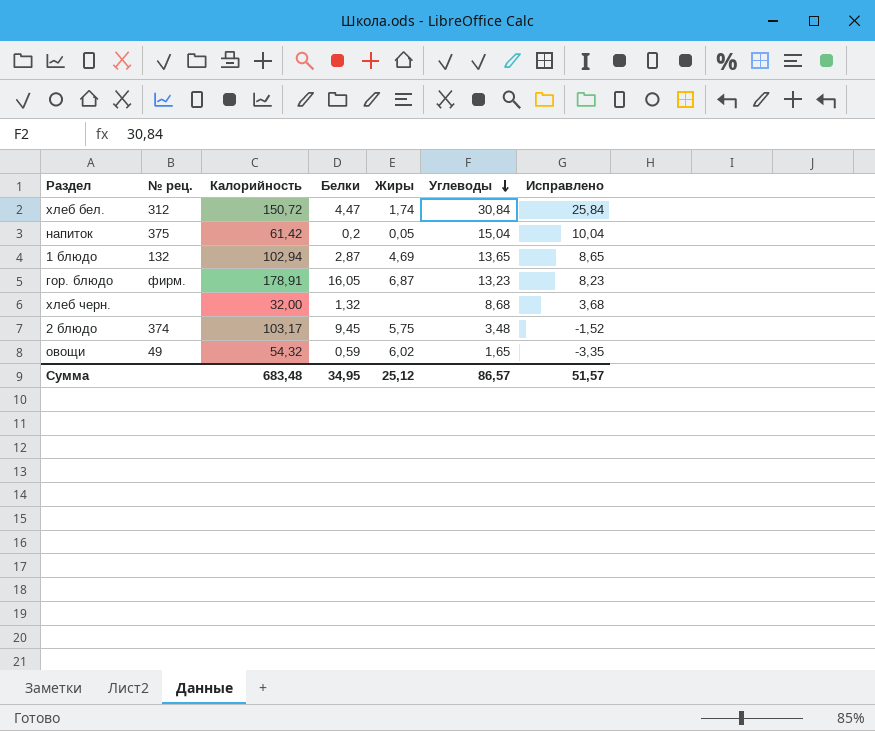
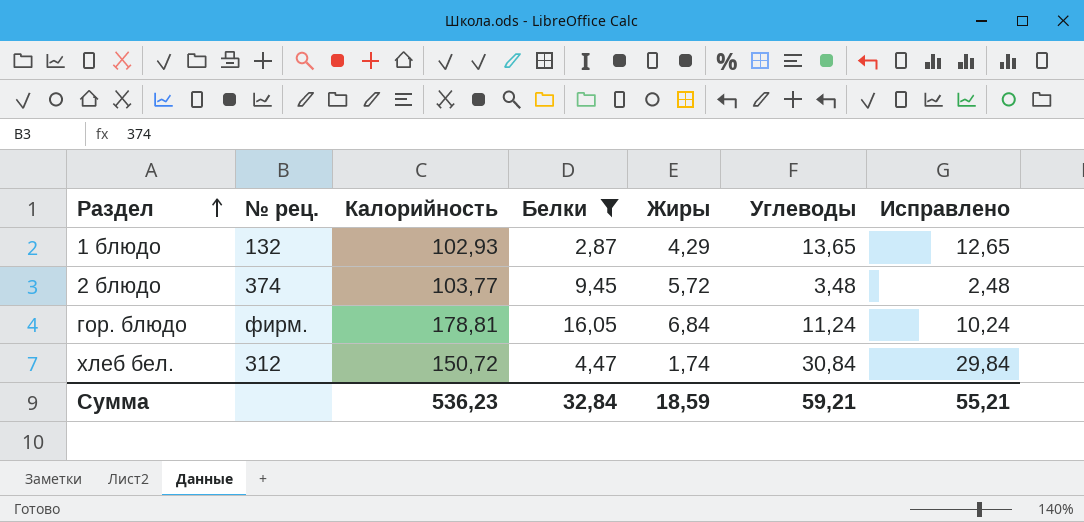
filter: none -> Белки >= 2,87
row order: Углеводы descending -> Раздел ascending
column Исправлено | formula: [Углеводы] - 5 -> [Углеводы] - 1
1 блюдо | Калорийность: 102,94 -> 102,93
1 блюдо | Жиры: 4,69 -> 4,29
2 блюдо | Калорийность: 103,17 -> 103,77
2 блюдо | Жиры: 5,75 -> 5,72
гор. блюдо | Калорийность: 178,91 -> 178,81
гор. блюдо | Жиры: 6,87 -> 6,84
гор. блюдо | Углеводы: 13,23 -> 11,24
Сумма | Калорийность: 683,48 -> 536,23
Сумма | Белки: 34,95 -> 32,84
Сумма | Жиры: 25,12 -> 18,59
Сумма | Углеводы: 86,57 -> 59,21
Сумма | Исправлено: 51,57 -> 55,21

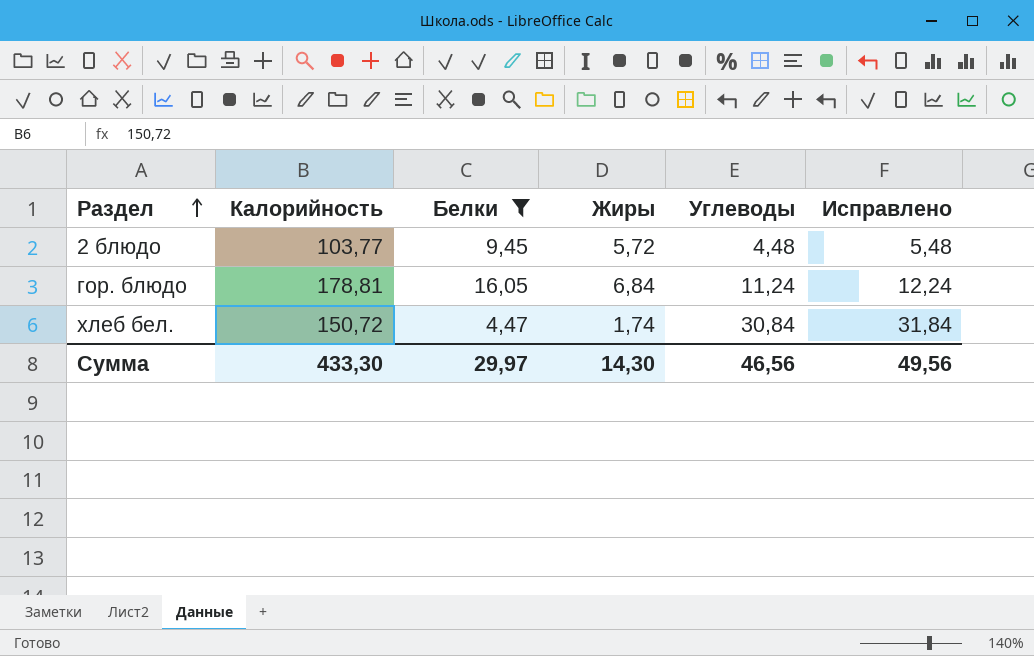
column № рец. | position: 2 -> none
column Исправлено | formula: [Углеводы] - 1 -> [Углеводы] + 1
row 1 блюдо: 132 | 102,93 | 2,87 | 4,29 | 13,65 | 12,65 -> none
2 блюдо | Углеводы: 3,48 -> 4,48
Сумма | Калорийность: 536,23 -> 433,30
Сумма | Белки: 32,84 -> 29,97
Сумма | Жиры: 18,59 -> 14,30
Сумма | Углеводы: 59,21 -> 46,56
Сумма | Исправлено: 55,21 -> 49,56

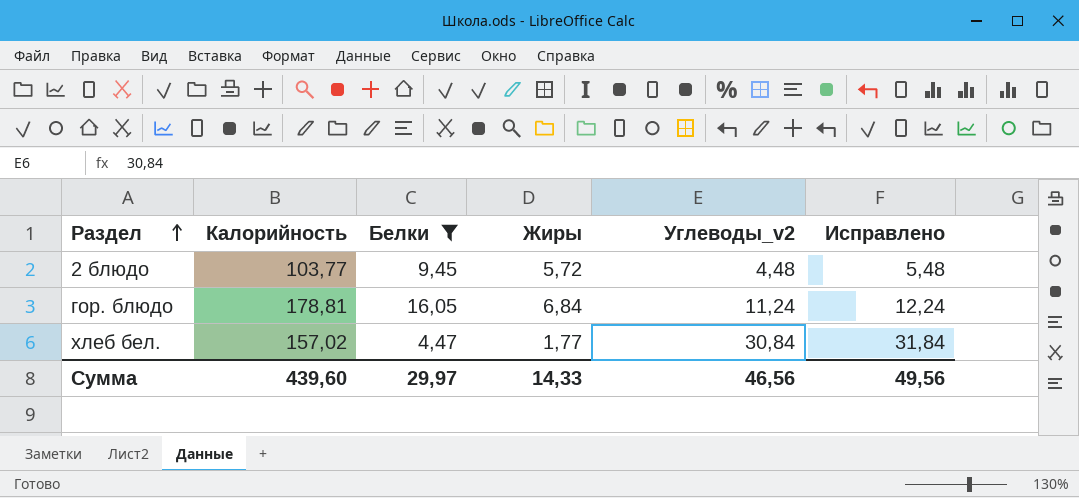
column name: Углеводы -> Углеводы_v2
хлеб бел. | Калорийность: 150,72 -> 157,02
хлеб бел. | Жиры: 1,74 -> 1,77
Сумма | Калорийность: 433,30 -> 439,60
Сумма | Жиры: 14,30 -> 14,33

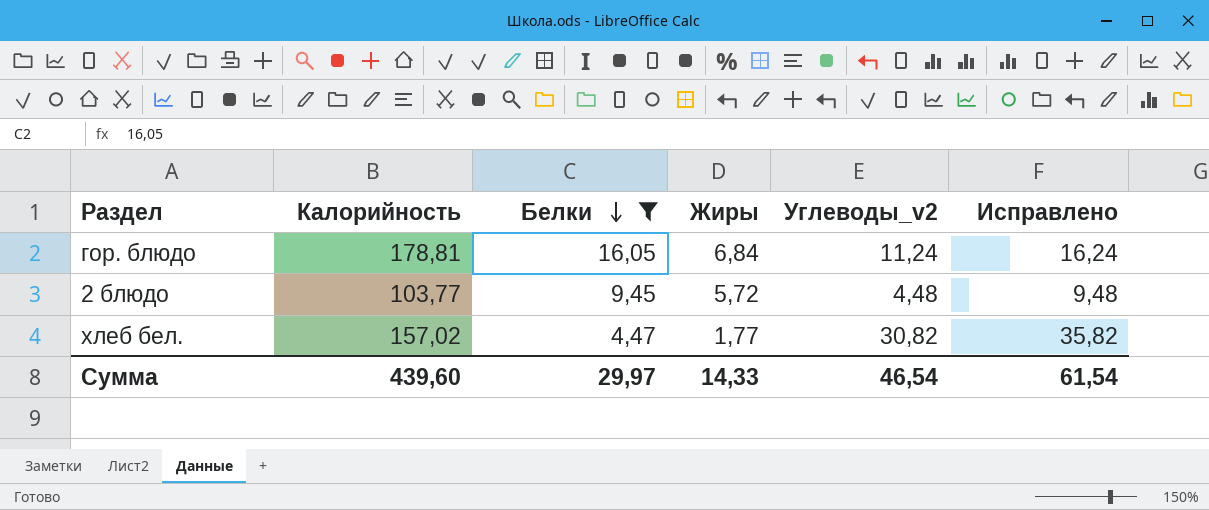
row order: Раздел ascending -> Белки descending
column Исправлено | formula: [Углеводы_v2] + 1 -> [Углеводы_v2] + 5
хлеб бел. | Углеводы_v2: 30,84 -> 30,82
Сумма | Углеводы_v2: 46,56 -> 46,54
Сумма | Исправлено: 49,56 -> 61,54

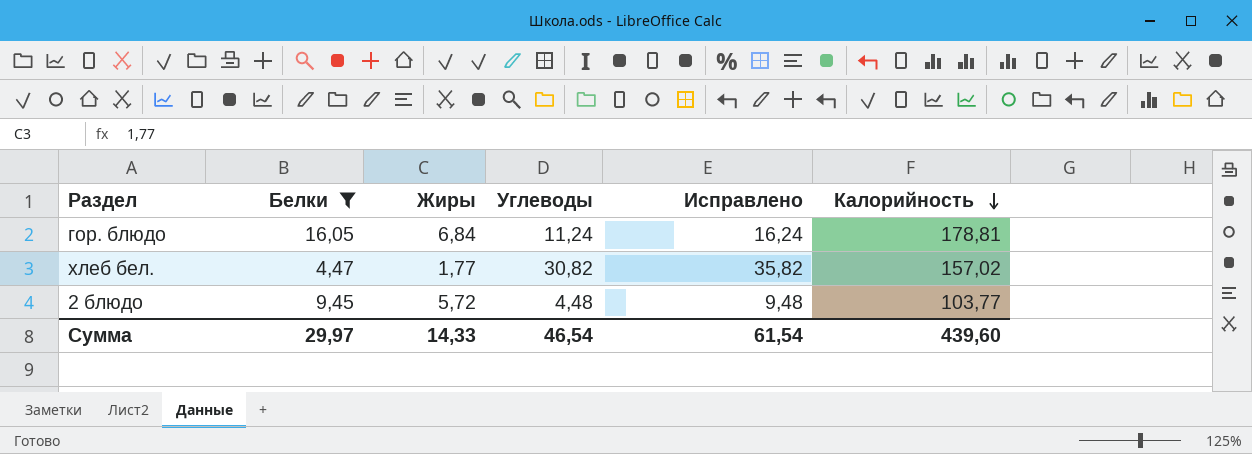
row order: Белки descending -> Калорийность descending
column name: Углеводы_v2 -> Углеводы
column Калорийность | position: 2 -> 6

